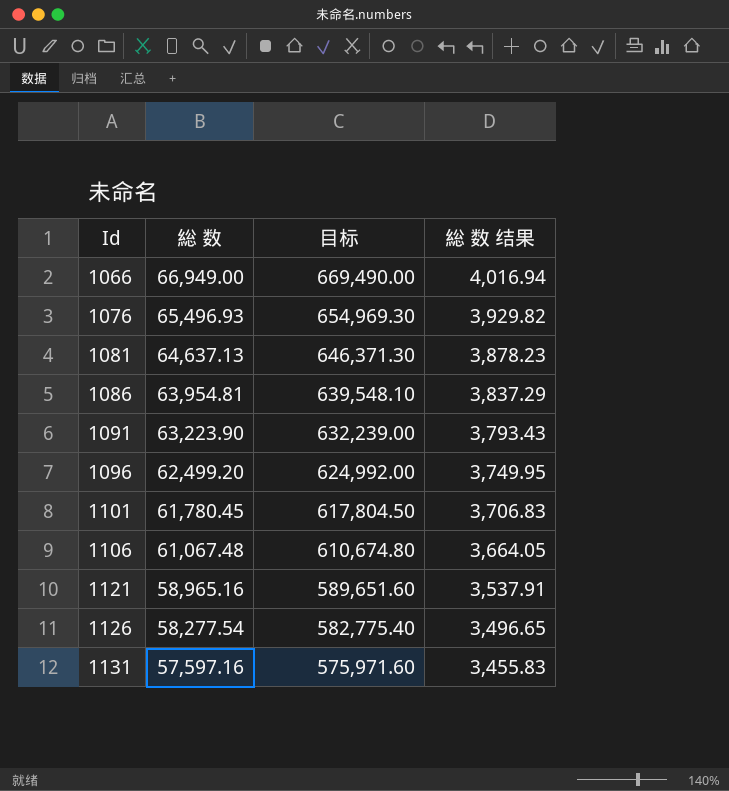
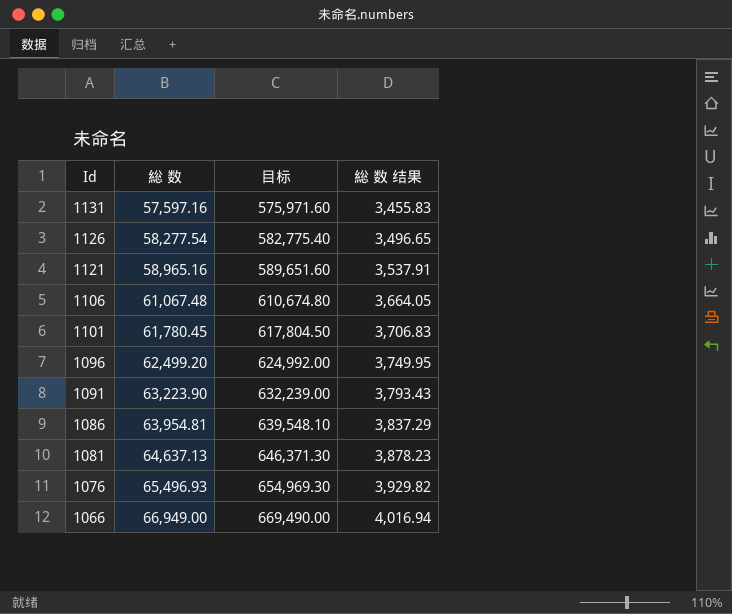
row order: Id ascending -> Id descending

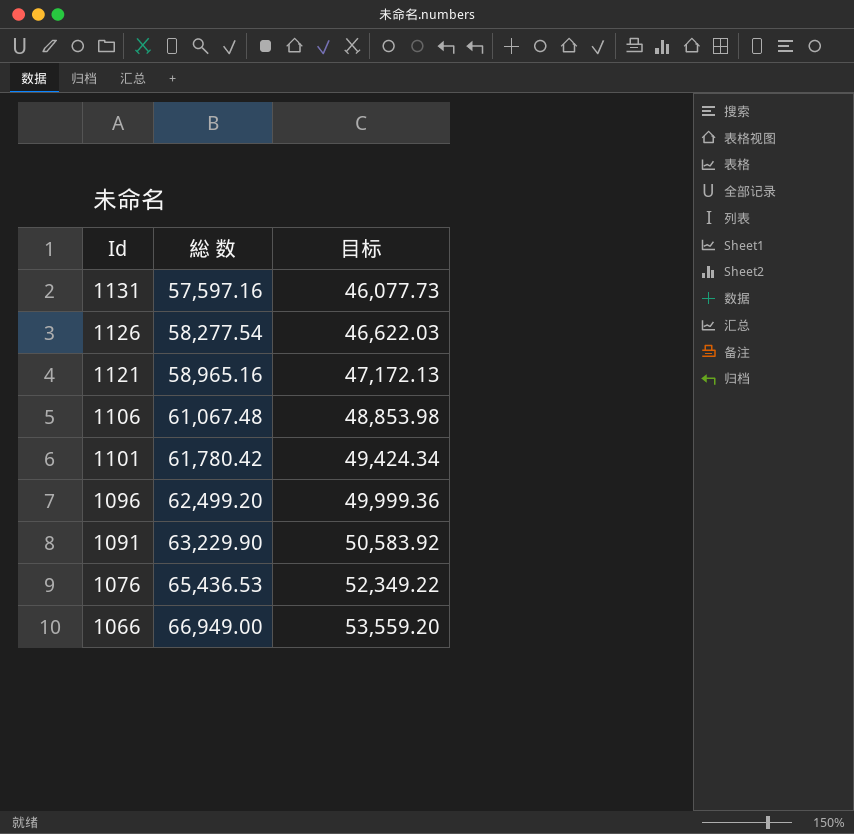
column 総 数 结果 | formula: [総 数] * 0.06 -> none
column 目标 | formula: [総 数] * 10 -> [総 数] * 0.8
row 1086: 63,954.81 | 639,548.10 | 3,837.29 -> none
row 1081: 64,637.13 | 646,371.30 | 3,878.23 -> none
1101 | 総 数: 61,780.45 -> 61,780.42
1091 | 総 数: 63,223.90 -> 63,229.90
1076 | 総 数: 65,496.93 -> 65,436.53

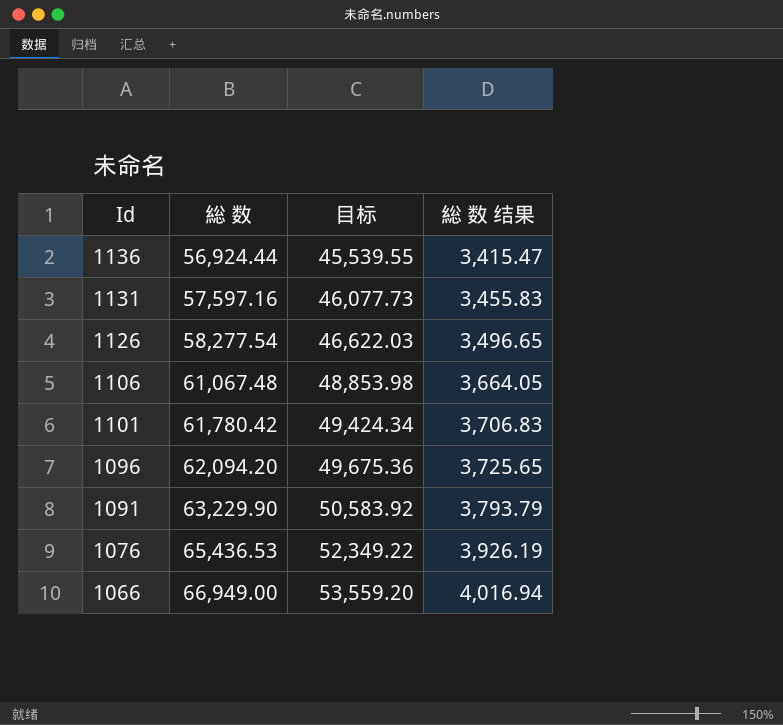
column 総 数 结果 | formula: none -> [総 数] * 0.06
row 1121: 58,965.16 | 47,172.13 -> none
row 1136: none -> 56,924.44 | 45,539.55 | 3,415.47
1096 | 総 数: 62,499.20 -> 62,094.20
1096 | 目标: 49,999.36 -> 49,675.36

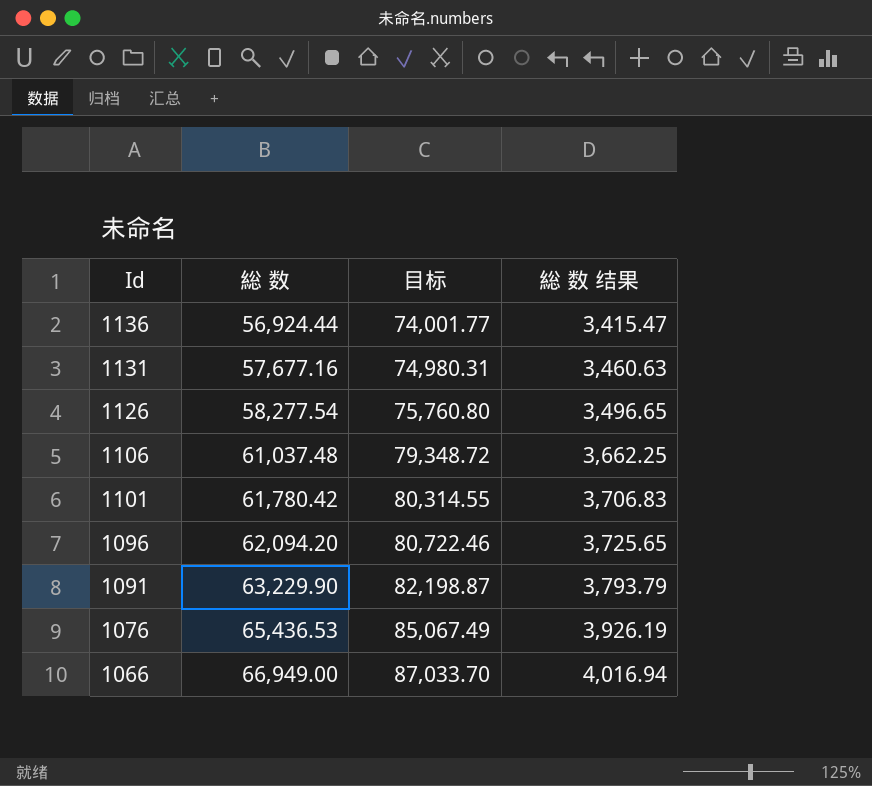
column 目标 | formula: [総 数] * 0.8 -> [総 数] * 1.3
1131 | 総 数: 57,597.16 -> 57,677.16
1131 | 総 数 结果: 3,455.83 -> 3,460.63
1106 | 総 数: 61,067.48 -> 61,037.48
1106 | 総 数 结果: 3,664.05 -> 3,662.25

